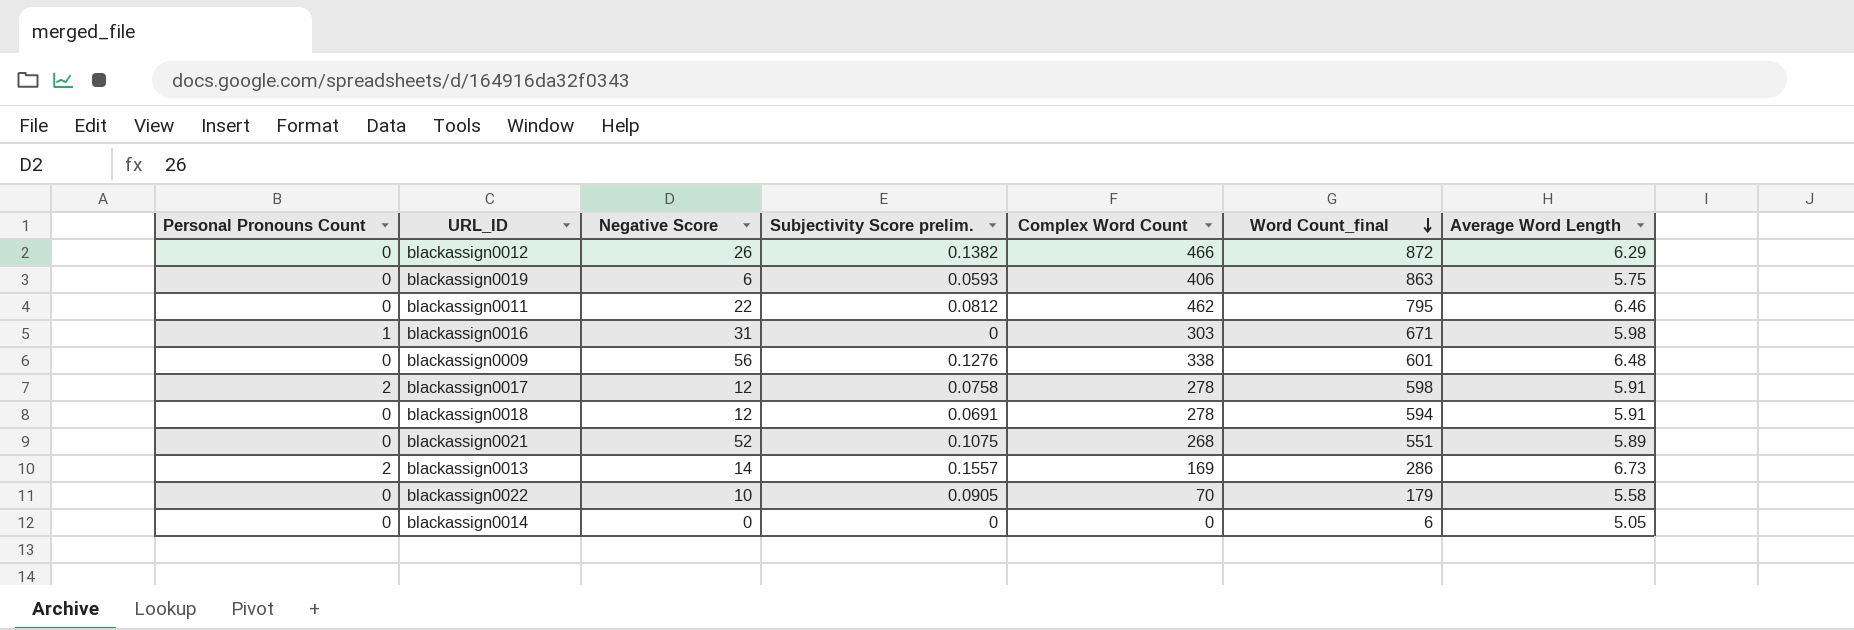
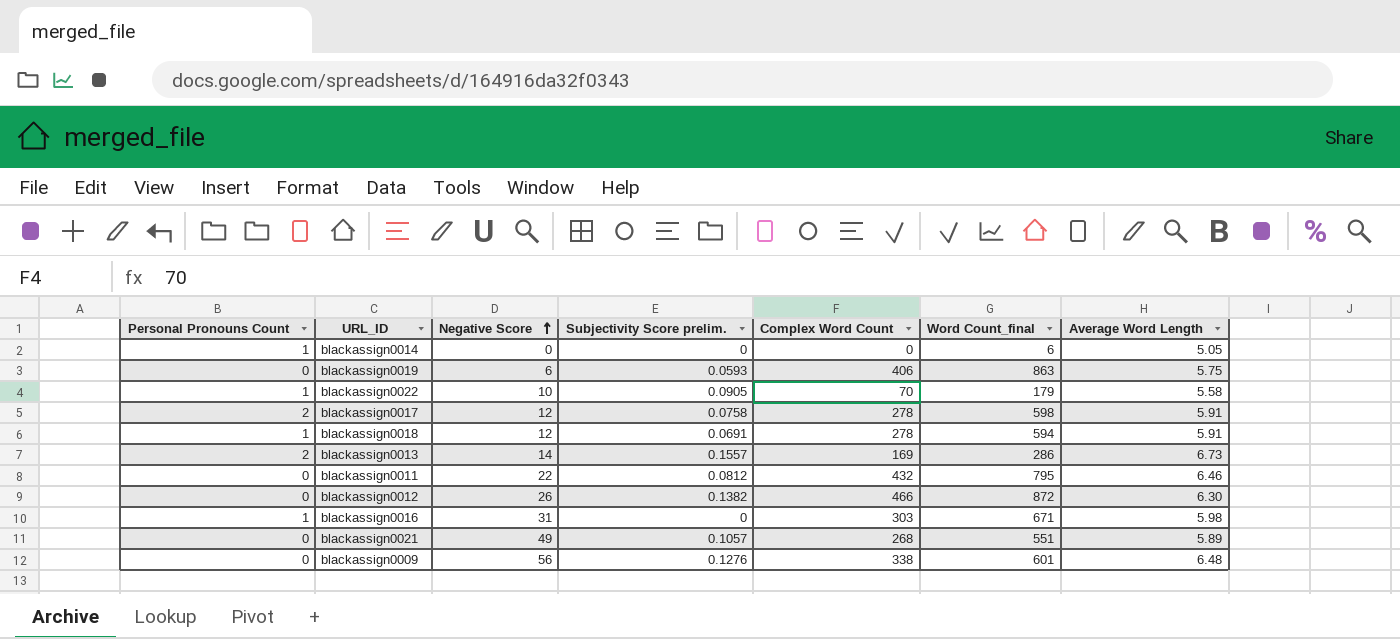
row order: Word Count_final descending -> Negative Score ascending
blackassign0014 | Personal Pronouns Count: 0 -> 1
blackassign0022 | Personal Pronouns Count: 0 -> 1
blackassign0018 | Personal Pronouns Count: 0 -> 1
blackassign0011 | Complex Word Count: 462 -> 432
blackassign0012 | Average Word Length: 6.29 -> 6.30
blackassign0021 | Negative Score: 52 -> 49
blackassign0021 | Subjectivity Score prelim.: 0.1075 -> 0.1057

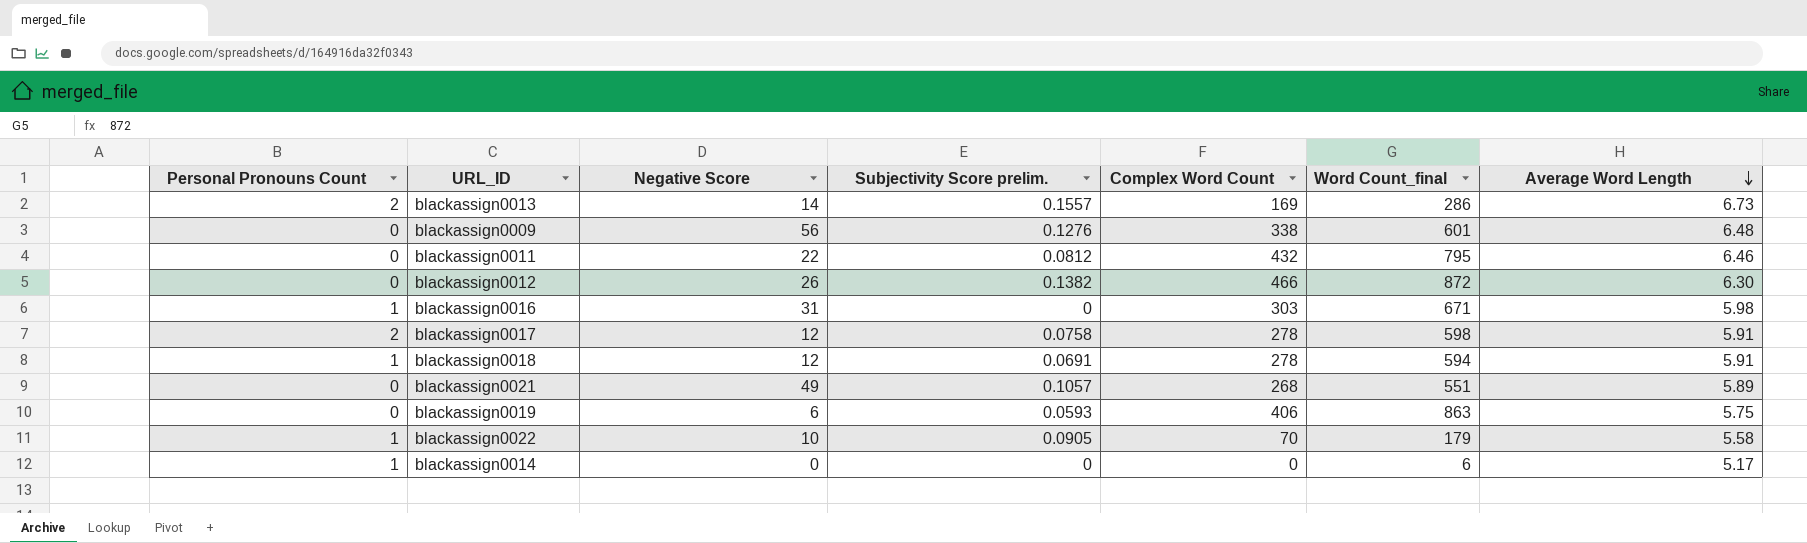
row order: Negative Score ascending -> Average Word Length descending
blackassign0014 | Average Word Length: 5.05 -> 5.17

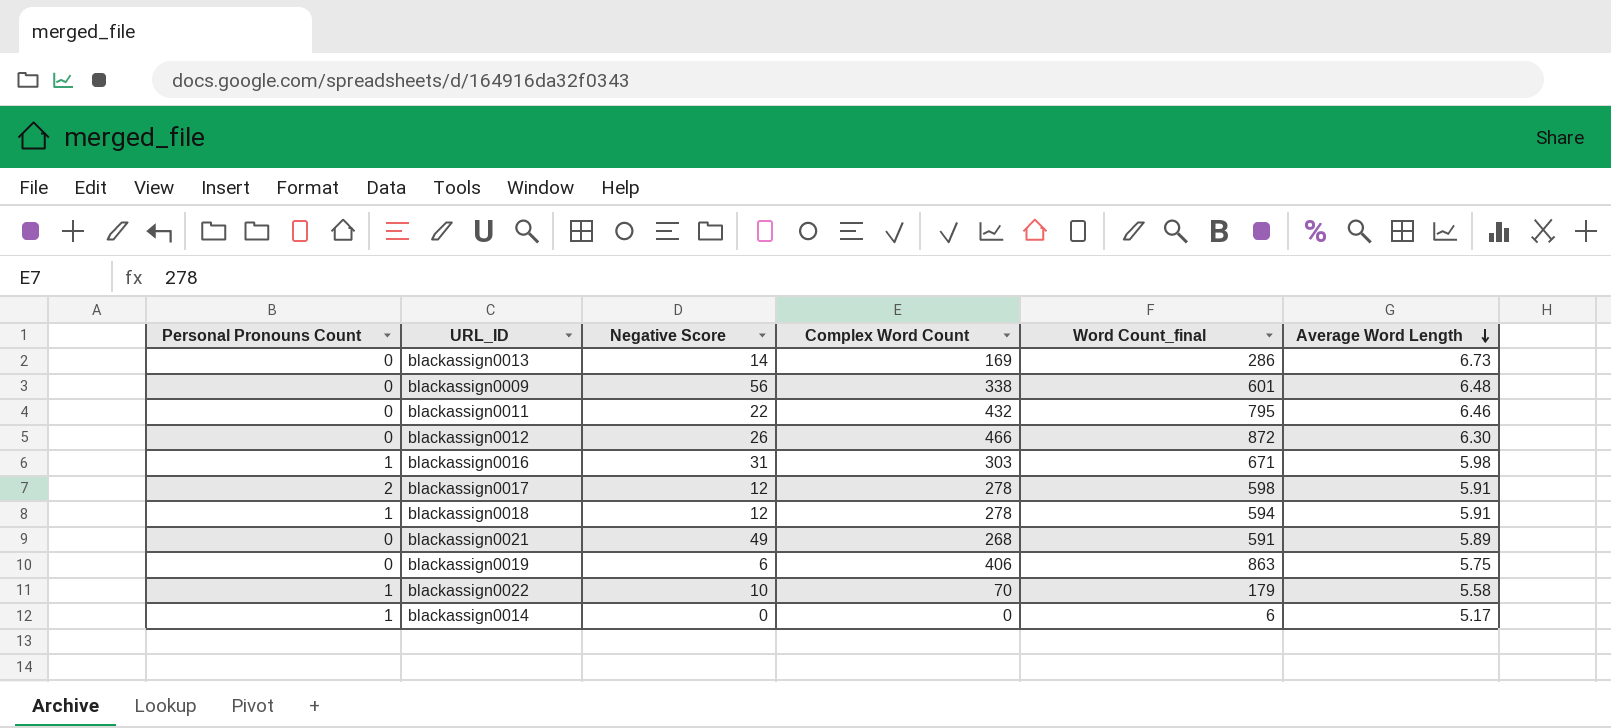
column Subjectivity Score prelim. | position: 4 -> none
blackassign0013 | Personal Pronouns Count: 2 -> 0
blackassign0021 | Word Count_final: 551 -> 591

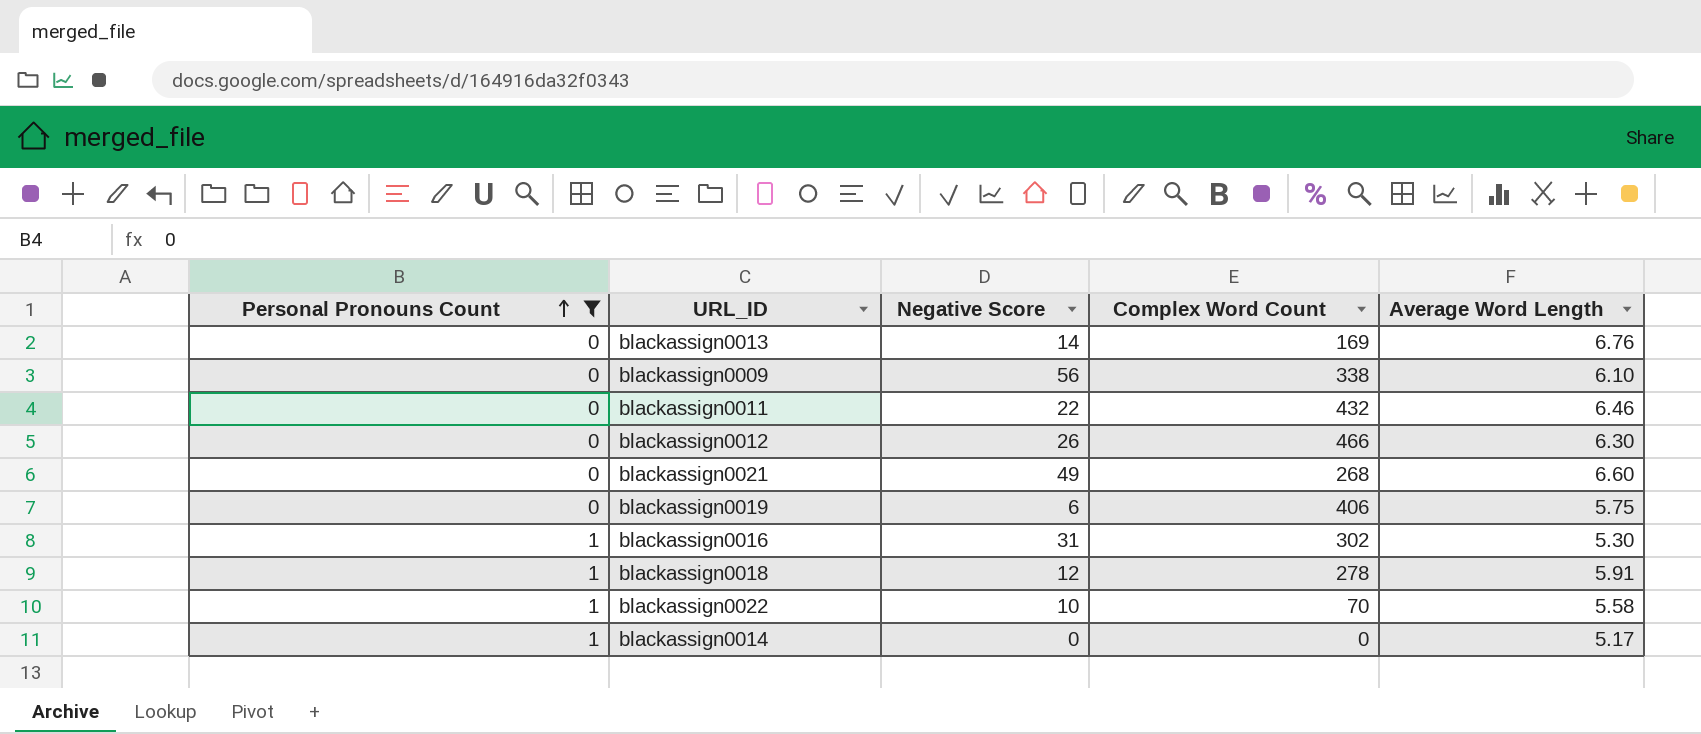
filter: none -> Personal Pronouns Count != 2
row order: Average Word Length descending -> Personal Pronouns Count ascending
column Word Count_final | position: 5 -> none
blackassign0013 | Average Word Length: 6.73 -> 6.76
blackassign0009 | Average Word Length: 6.48 -> 6.10
blackassign0021 | Average Word Length: 5.89 -> 6.60
blackassign0016 | Complex Word Count: 303 -> 302
blackassign0016 | Average Word Length: 5.98 -> 5.30

